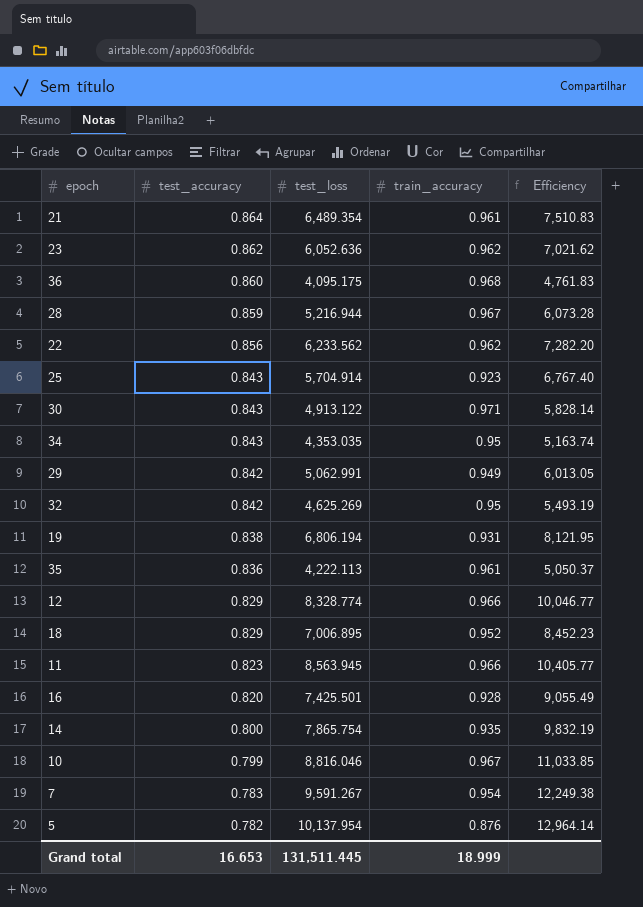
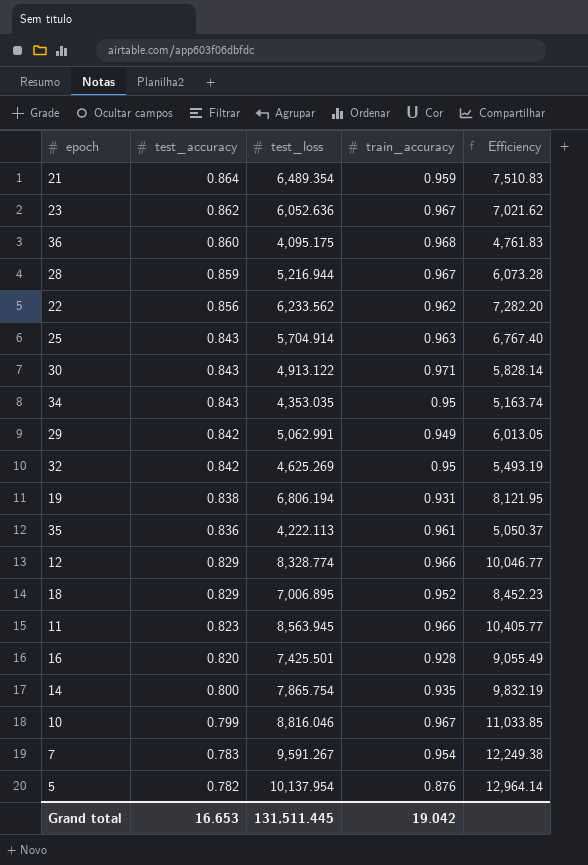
21 | train_accuracy: 0.961 -> 0.959
23 | train_accuracy: 0.962 -> 0.967
25 | train_accuracy: 0.923 -> 0.963
Grand total | train_accuracy: 18.999 -> 19.042

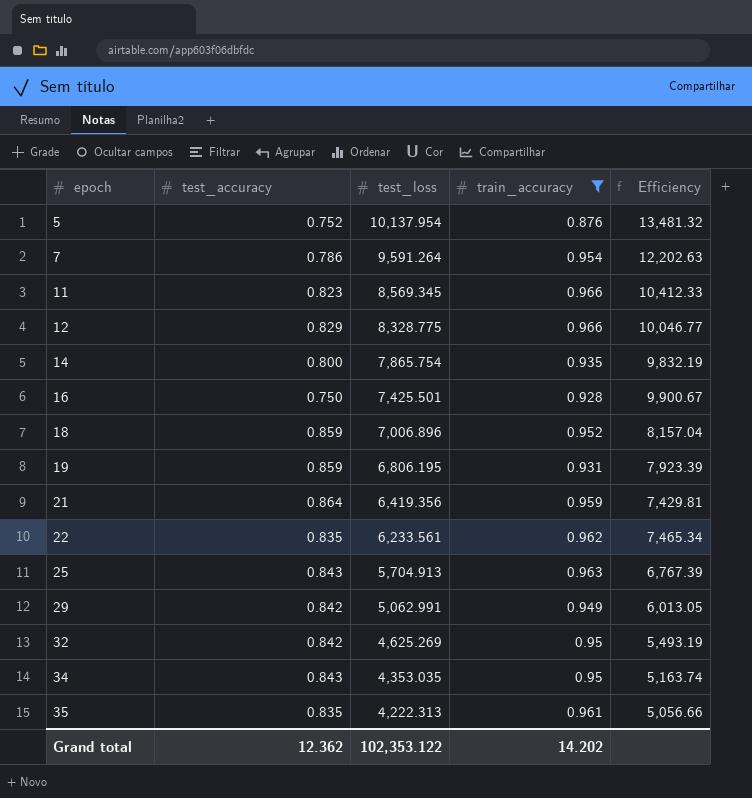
filter: none -> train_accuracy <= 0.966
row order: test_accuracy descending -> epoch ascending
5 | test_accuracy: 0.782 -> 0.752
5 | Efficiency: 12,964.14 -> 13,481.32
7 | test_accuracy: 0.783 -> 0.786
7 | test_loss: 9,591.267 -> 9,591.264
7 | Efficiency: 12,249.38 -> 12,202.63
11 | test_loss: 8,563.945 -> 8,569.345
11 | Efficiency: 10,405.77 -> 10,412.33
12 | test_loss: 8,328.774 -> 8,328.775
16 | test_accuracy: 0.820 -> 0.750
16 | Efficiency: 9,055.49 -> 9,900.67
18 | test_accuracy: 0.829 -> 0.859
18 | test_loss: 7,006.895 -> 7,006.896
18 | Efficiency: 8,452.23 -> 8,157.04
19 | test_accuracy: 0.838 -> 0.859
19 | test_loss: 6,806.194 -> 6,806.195
19 | Efficiency: 8,121.95 -> 7,923.39
21 | test_loss: 6,489.354 -> 6,419.356
21 | Efficiency: 7,510.83 -> 7,429.81
22 | test_accuracy: 0.856 -> 0.835
22 | test_loss: 6,233.562 -> 6,233.561
22 | Efficiency: 7,282.20 -> 7,465.34
25 | test_loss: 5,704.914 -> 5,704.913
25 | Efficiency: 6,767.40 -> 6,767.39
35 | test_accuracy: 0.836 -> 0.835
35 | test_loss: 4,222.113 -> 4,222.313
35 | Efficiency: 5,050.37 -> 5,056.66
Grand total | test_accuracy: 16.653 -> 12.362
Grand total | test_loss: 131,511.445 -> 102,353.122
Grand total | train_accuracy: 19.042 -> 14.202

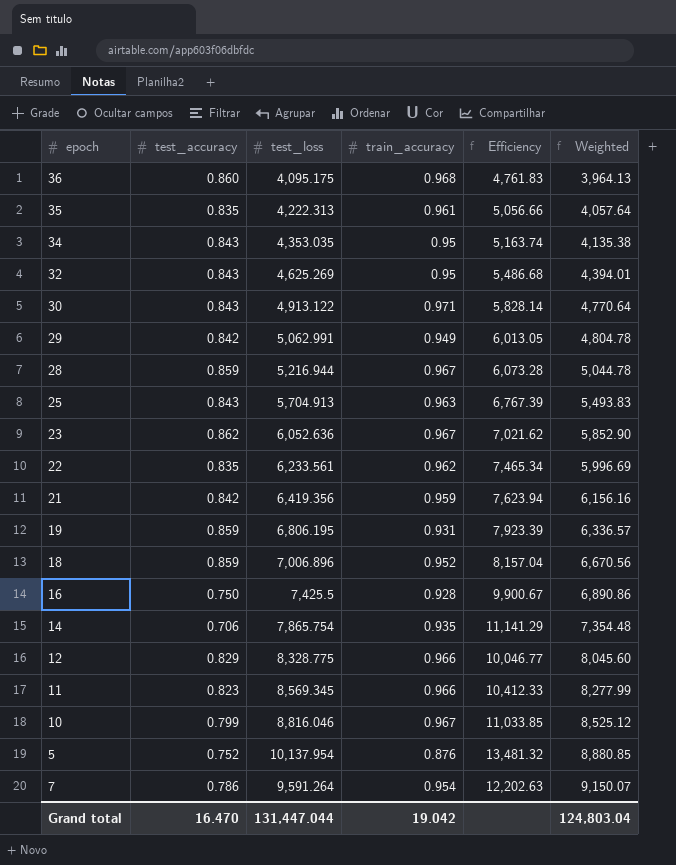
filter: train_accuracy <= 0.966 -> none
row order: epoch ascending -> Weighted ascending
column Weighted | formula: none -> [test_loss] * [train_accuracy]
32 | test_accuracy: 0.842 -> 0.843
32 | Efficiency: 5,493.19 -> 5,486.68
21 | test_accuracy: 0.864 -> 0.842
21 | Efficiency: 7,429.81 -> 7,623.94
16 | test_loss: 7,425.501 -> 7,425.5
14 | test_accuracy: 0.800 -> 0.706
14 | Efficiency: 9,832.19 -> 11,141.29
Grand total | test_accuracy: 12.362 -> 16.470
Grand total | test_loss: 102,353.122 -> 131,447.044
Grand total | train_accuracy: 14.202 -> 19.042

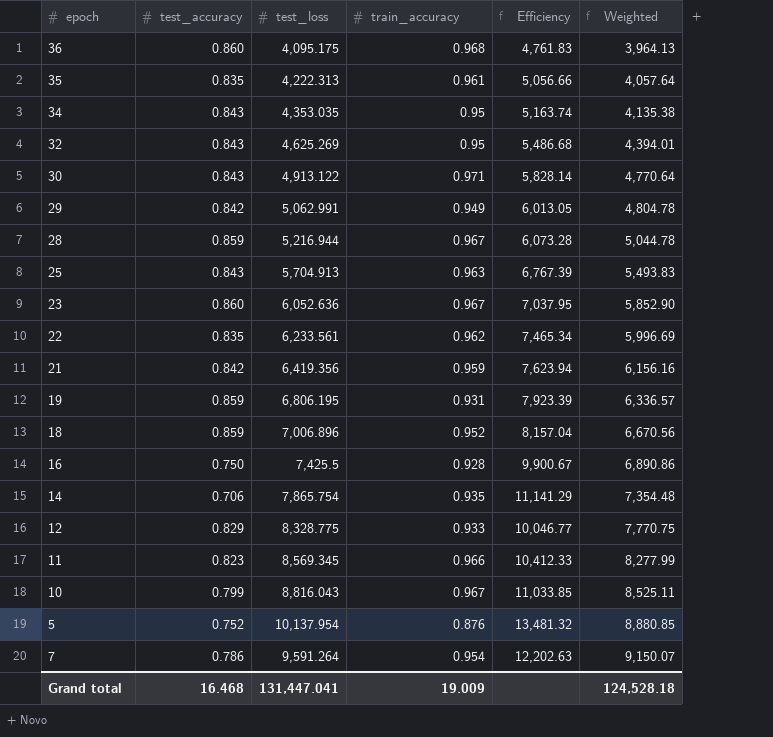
23 | test_accuracy: 0.862 -> 0.860
23 | Efficiency: 7,021.62 -> 7,037.95
12 | train_accuracy: 0.966 -> 0.933
12 | Weighted: 8,045.60 -> 7,770.75
10 | test_loss: 8,816.046 -> 8,816.043
10 | Weighted: 8,525.12 -> 8,525.11
Grand total | test_accuracy: 16.470 -> 16.468
Grand total | test_loss: 131,447.044 -> 131,447.041
Grand total | train_accuracy: 19.042 -> 19.009
Grand total | Weighted: 124,803.04 -> 124,528.18

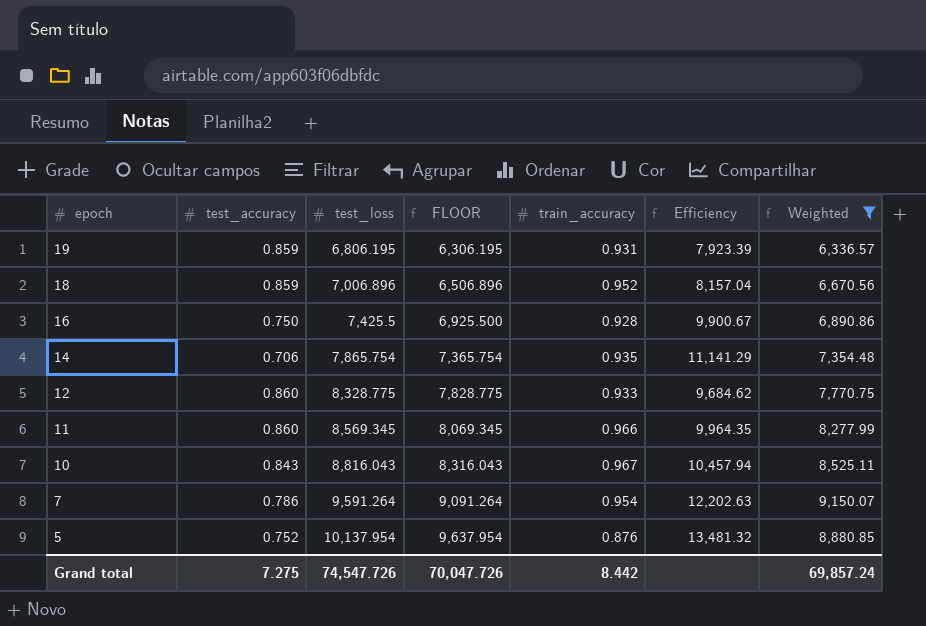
filter: none -> Weighted >= 6,336.57
row order: Weighted ascending -> epoch descending
column FLOOR | formula: none -> [test_loss] - 500
12 | test_accuracy: 0.829 -> 0.860
12 | Efficiency: 10,046.77 -> 9,684.62
11 | test_accuracy: 0.823 -> 0.860
11 | Efficiency: 10,412.33 -> 9,964.35
10 | test_accuracy: 0.799 -> 0.843
10 | Efficiency: 11,033.85 -> 10,457.94
Grand total | test_accuracy: 16.468 -> 7.275
Grand total | test_loss: 131,447.041 -> 74,547.726
Grand total | train_accuracy: 19.009 -> 8.442
Grand total | Weighted: 124,528.18 -> 69,857.24

